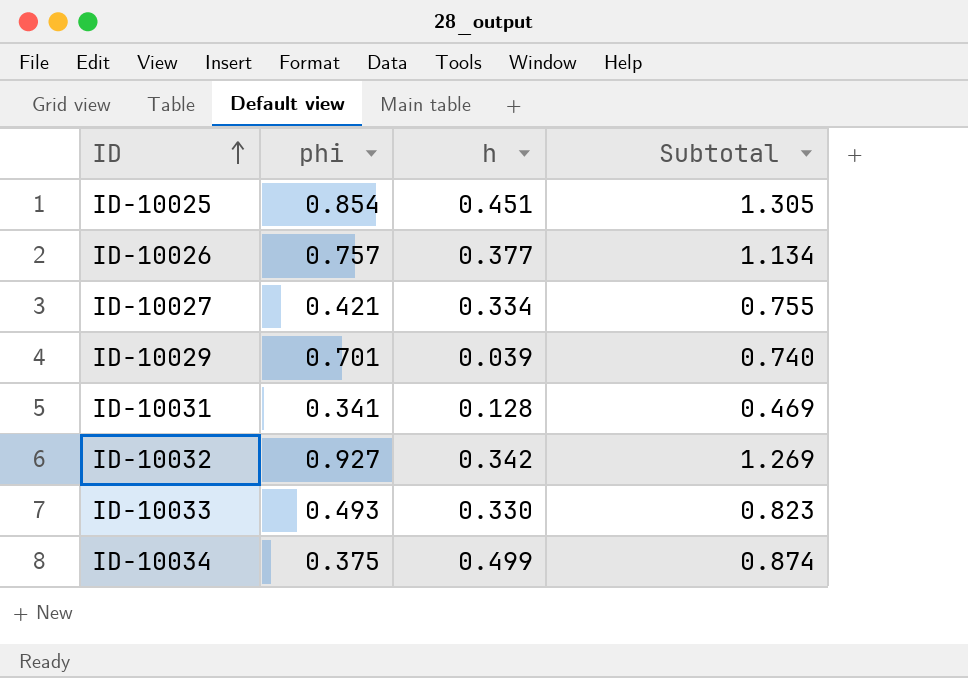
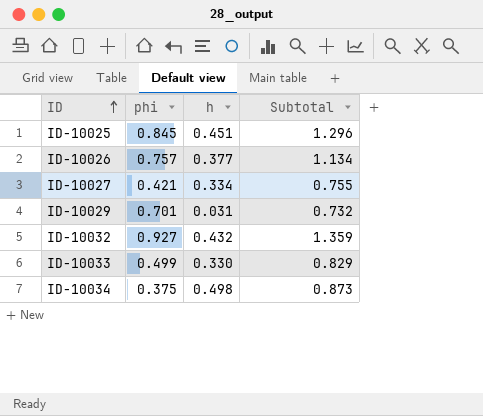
row ID-10031: 0.341 | 0.128 | 0.469 -> none
ID-10025 | phi: 0.854 -> 0.845
ID-10025 | Subtotal: 1.305 -> 1.296
ID-10029 | h: 0.039 -> 0.031
ID-10029 | Subtotal: 0.740 -> 0.732
ID-10032 | h: 0.342 -> 0.432
ID-10032 | Subtotal: 1.269 -> 1.359
ID-10033 | phi: 0.493 -> 0.499
ID-10033 | Subtotal: 0.823 -> 0.829
ID-10034 | h: 0.499 -> 0.498
ID-10034 | Subtotal: 0.874 -> 0.873

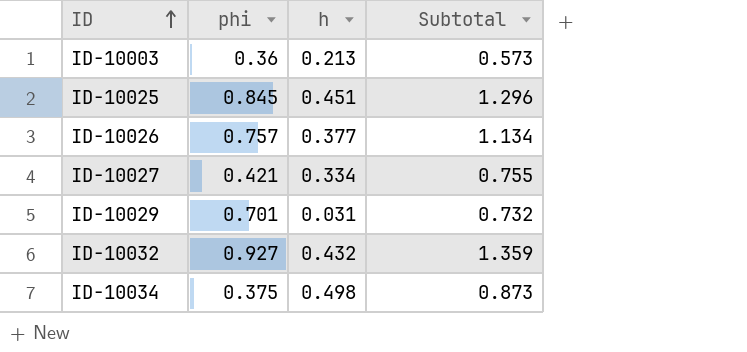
row ID-10033: 0.499 | 0.330 | 0.829 -> none
row ID-10003: none -> 0.36 | 0.213 | 0.573

